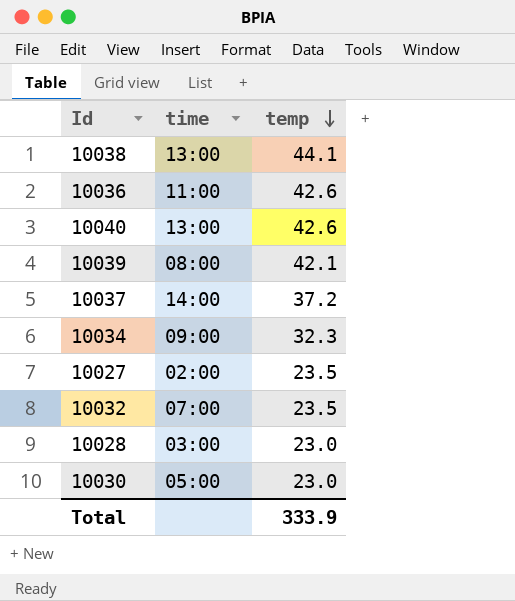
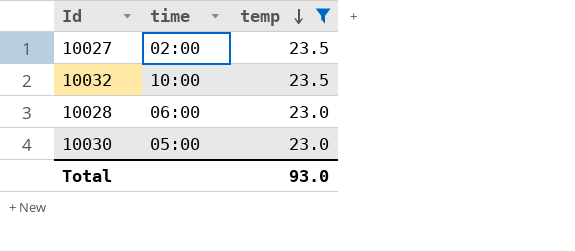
filter: none -> temp <= 23.5
10032 | time: 07:00 -> 10:00
10028 | time: 03:00 -> 06:00
Total | temp: 333.9 -> 93.0

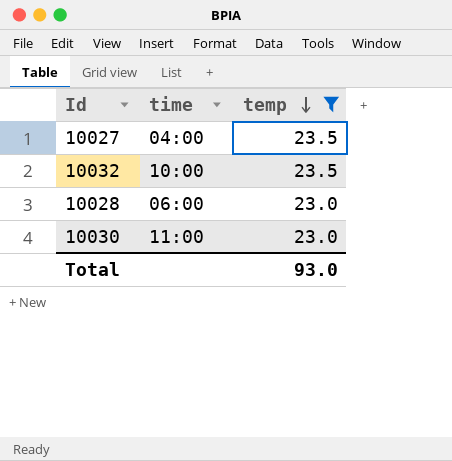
10027 | time: 02:00 -> 04:00
10030 | time: 05:00 -> 11:00

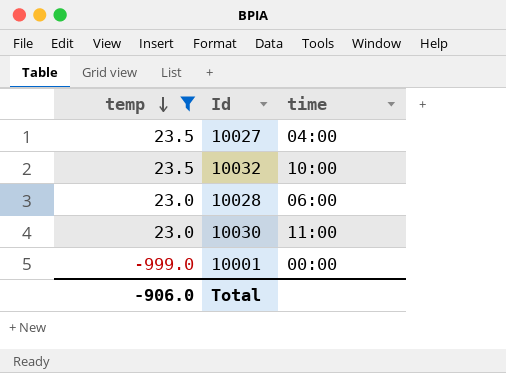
column temp | position: 3 -> 1
row 10001: none -> -999.0 | 00:00
Total | temp: 93.0 -> -906.0

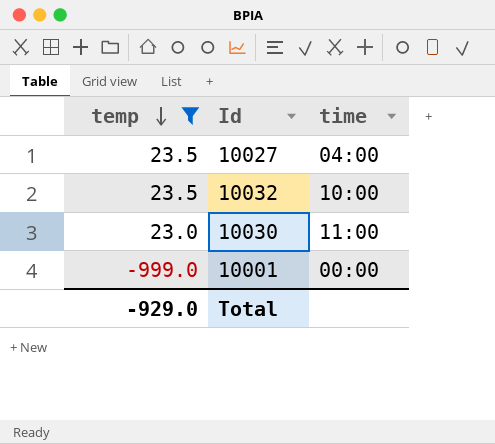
row 10028: 23.0 | 06:00 -> none
Total | temp: -906.0 -> -929.0

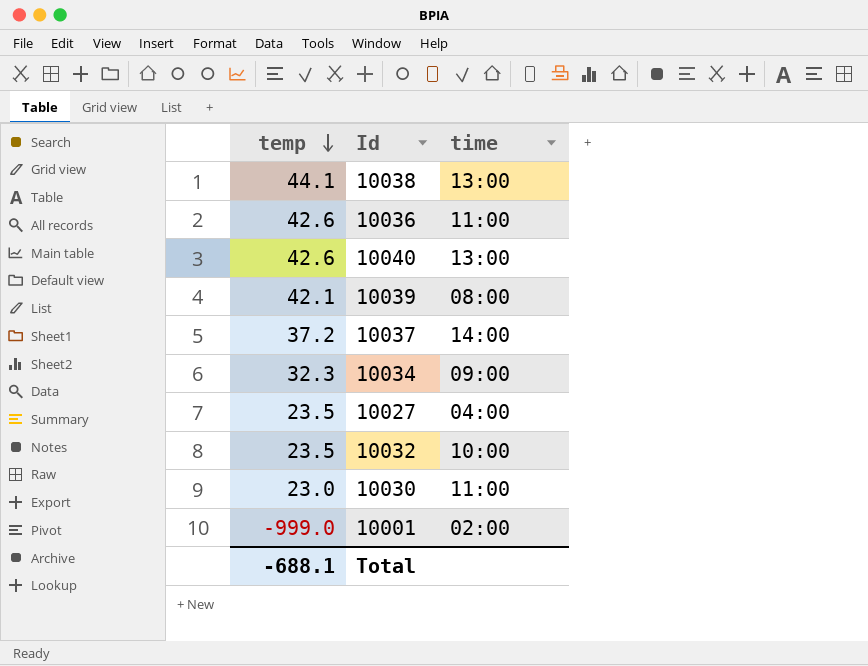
filter: temp <= 23.5 -> none
10001 | time: 00:00 -> 02:00
Total | temp: -929.0 -> -688.1

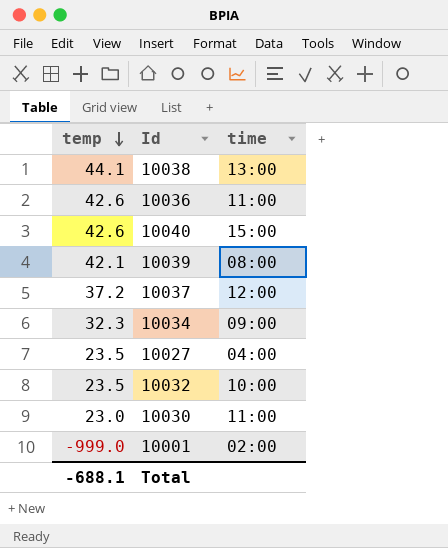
10040 | time: 13:00 -> 15:00
10037 | time: 14:00 -> 12:00

